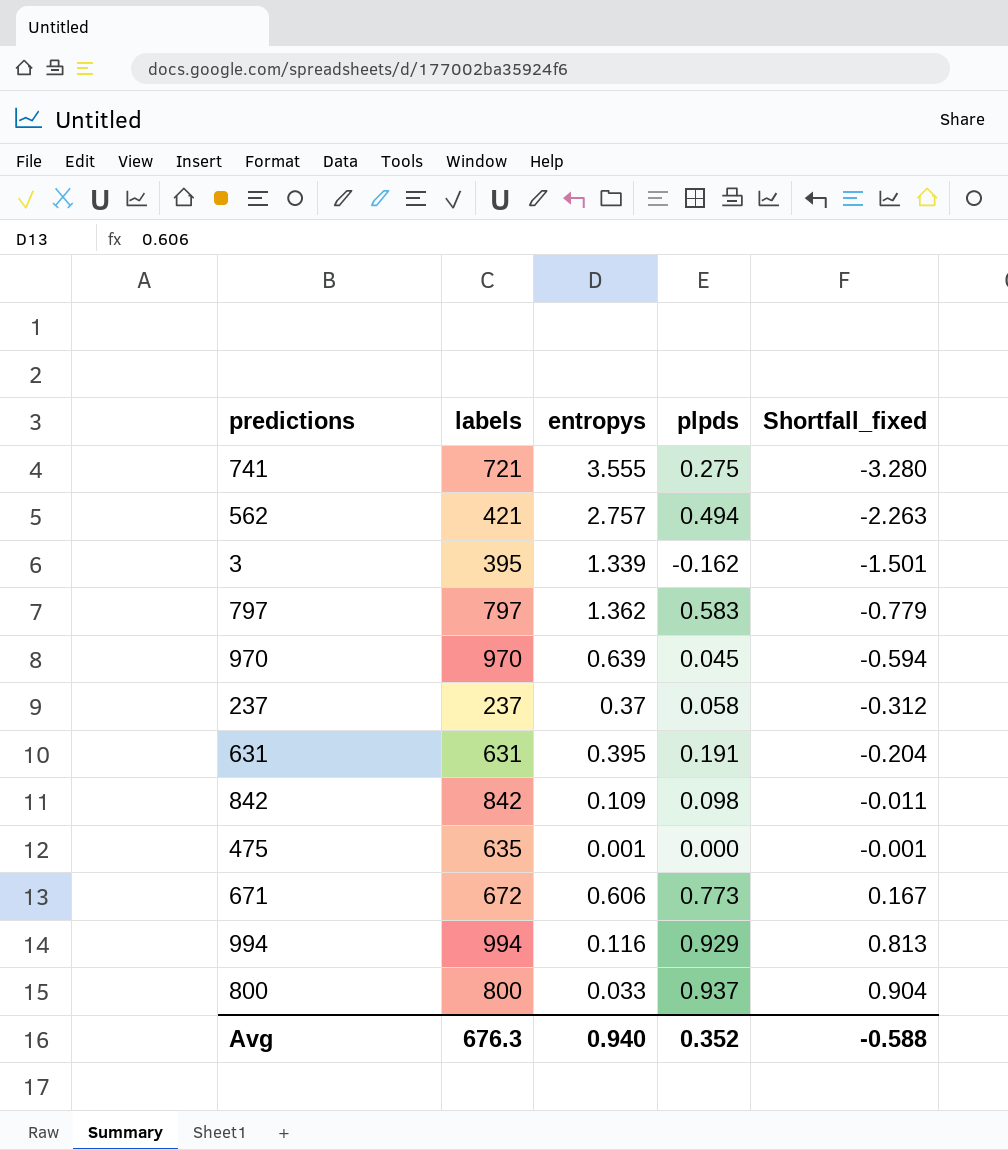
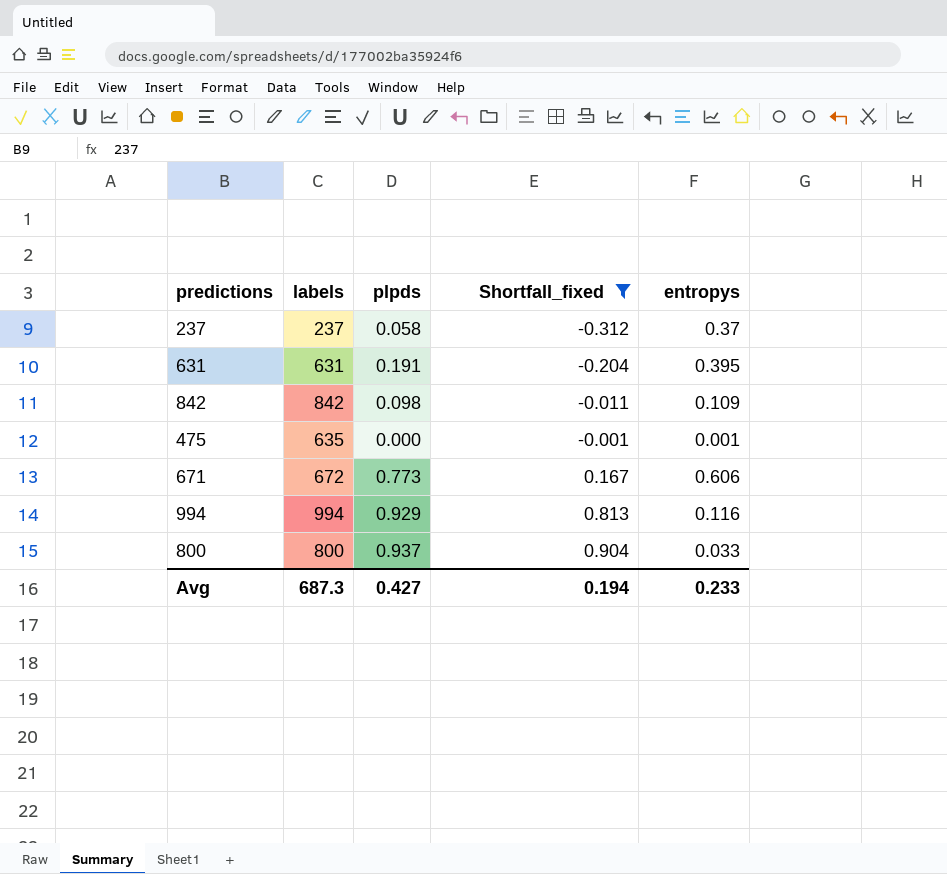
filter: none -> Shortfall_fixed >= -0.312
column entropys | position: 3 -> 5
Avg | labels: 676.3 -> 687.3
Avg | plpds: 0.352 -> 0.427
Avg | Shortfall_fixed: -0.588 -> 0.194
Avg | entropys: 0.940 -> 0.233

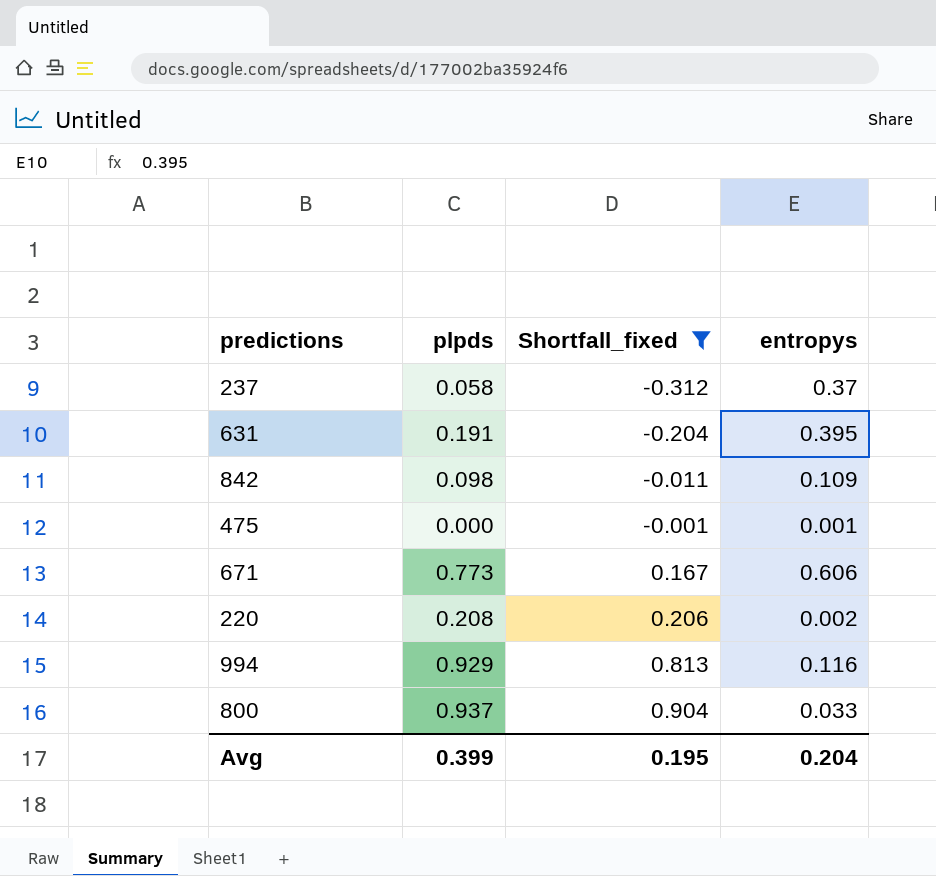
column labels | position: 2 -> none
row 220: none -> 0.208 | 0.206 | 0.002
Avg | plpds: 0.427 -> 0.399
Avg | Shortfall_fixed: 0.194 -> 0.195
Avg | entropys: 0.233 -> 0.204

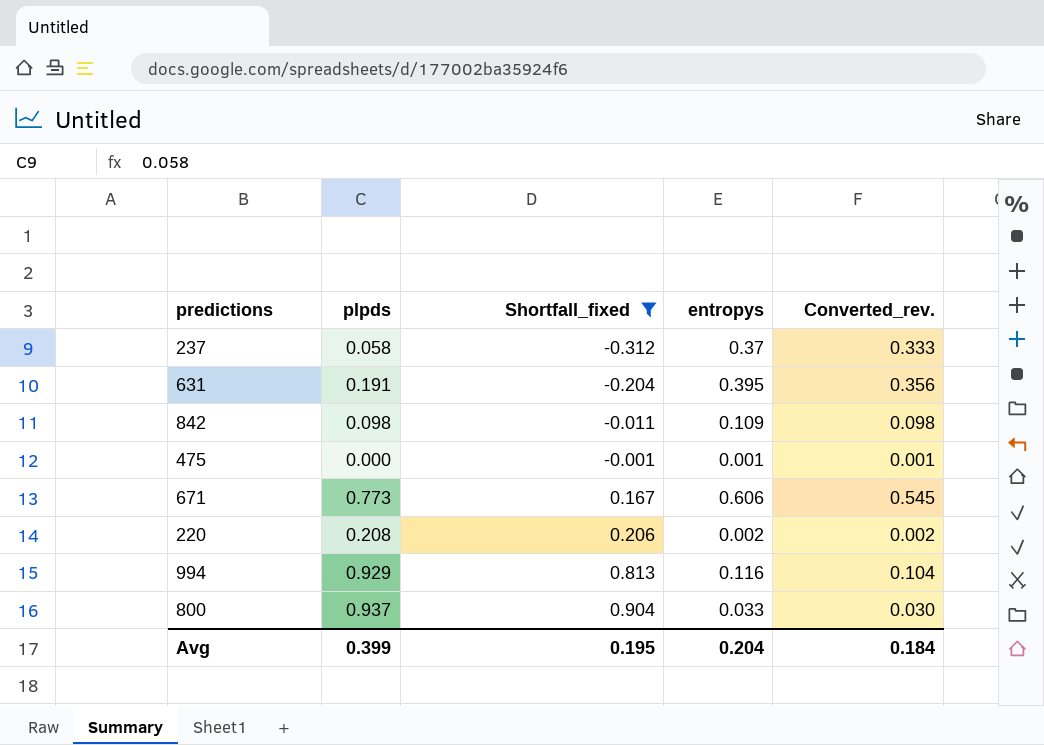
column Converted_rev. | formula: none -> [entropys] * 0.9

